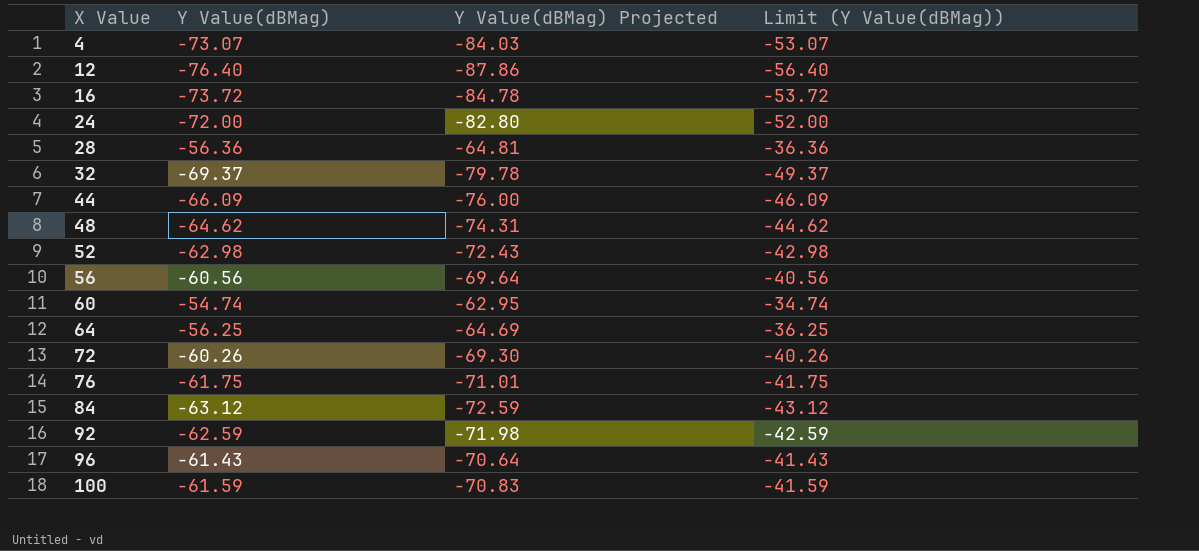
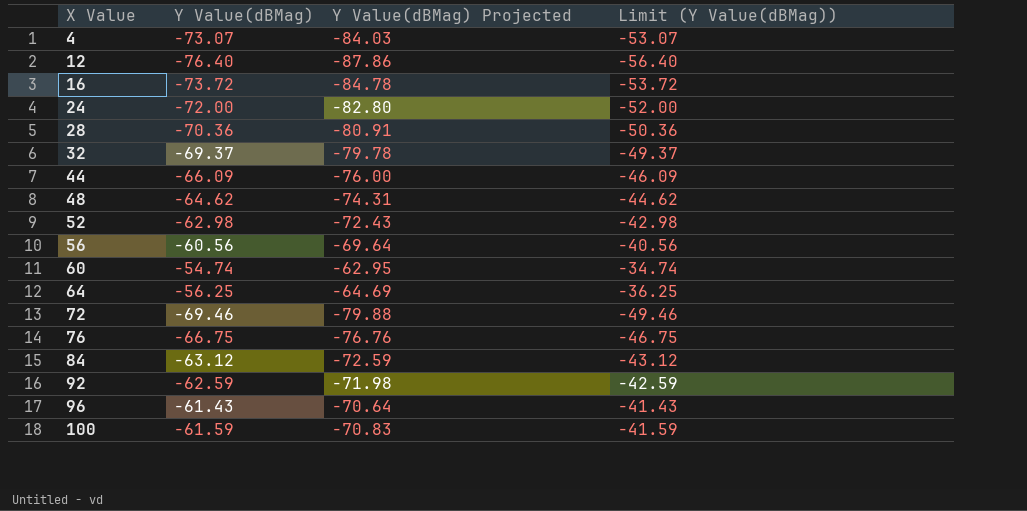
28 | Y Value(dBMag): -56.36 -> -70.36
28 | Y Value(dBMag) Projected: -64.81 -> -80.91
28 | Limit (Y Value(dBMag)): -36.36 -> -50.36
72 | Y Value(dBMag): -60.26 -> -69.46
72 | Y Value(dBMag) Projected: -69.30 -> -79.88
72 | Limit (Y Value(dBMag)): -40.26 -> -49.46
76 | Y Value(dBMag): -61.75 -> -66.75
76 | Y Value(dBMag) Projected: -71.01 -> -76.76
76 | Limit (Y Value(dBMag)): -41.75 -> -46.75

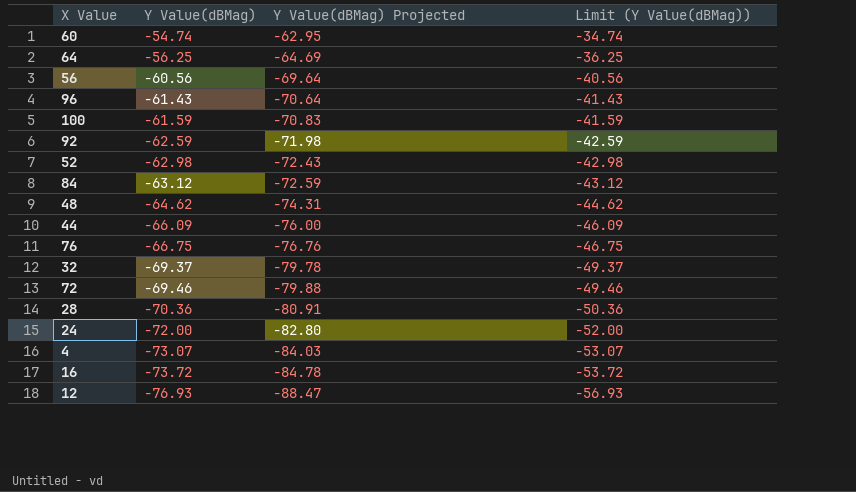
row order: X Value ascending -> Y Value(dBMag) descending
12 | Y Value(dBMag): -76.40 -> -76.93
12 | Y Value(dBMag) Projected: -87.86 -> -88.47
12 | Limit (Y Value(dBMag)): -56.40 -> -56.93

